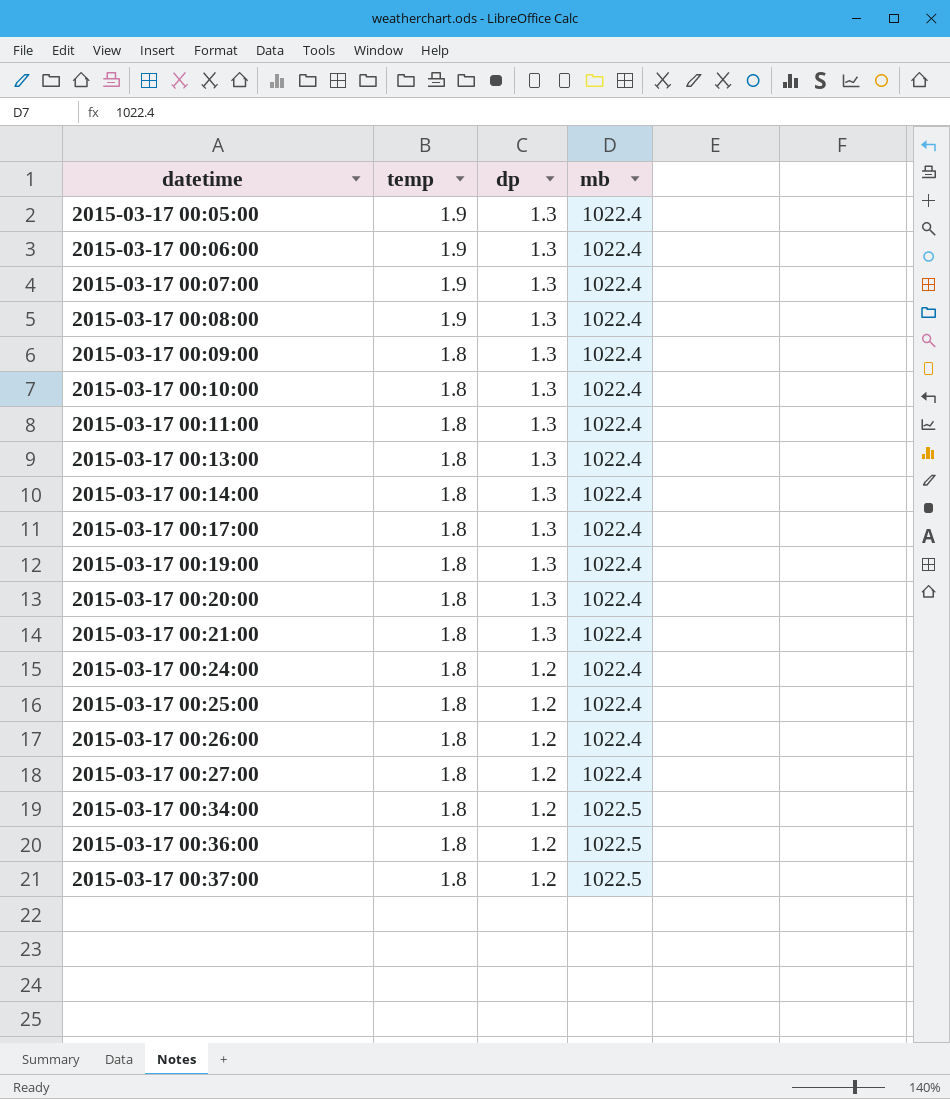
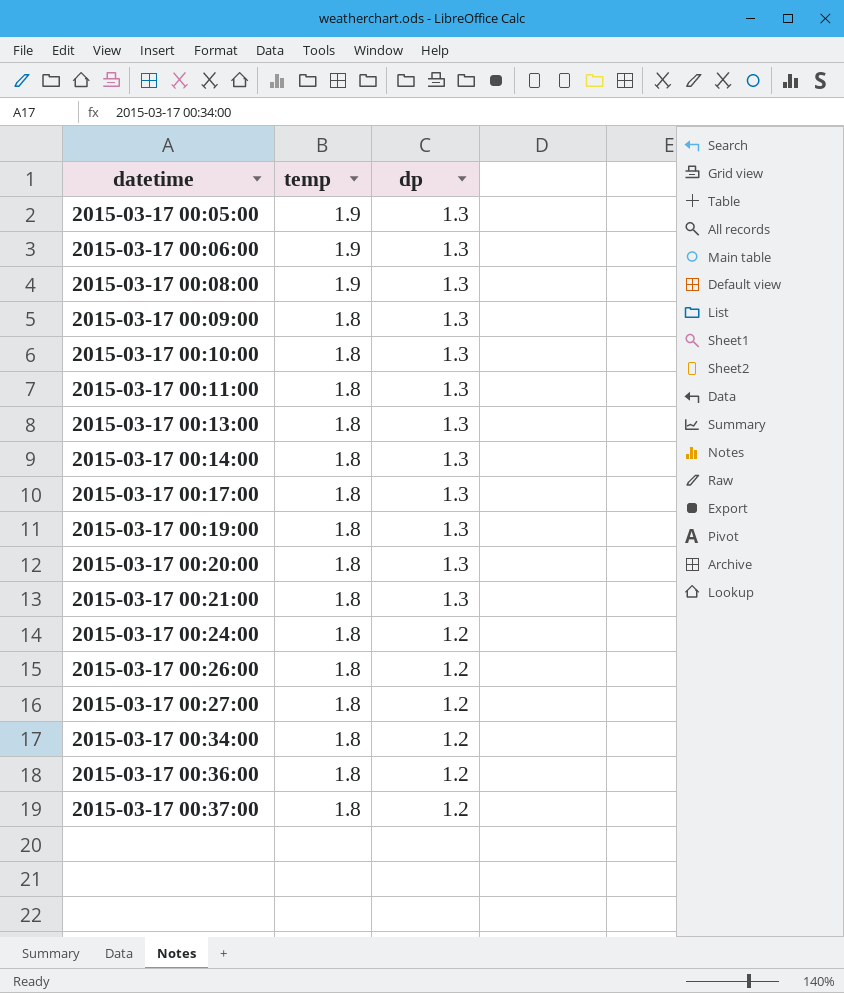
column mb | position: 4 -> none
row 2015-03-17 00:07:00: 1.9 | 1.3 | 1022.4 -> none
row 2015-03-17 00:25:00: 1.8 | 1.2 | 1022.4 -> none

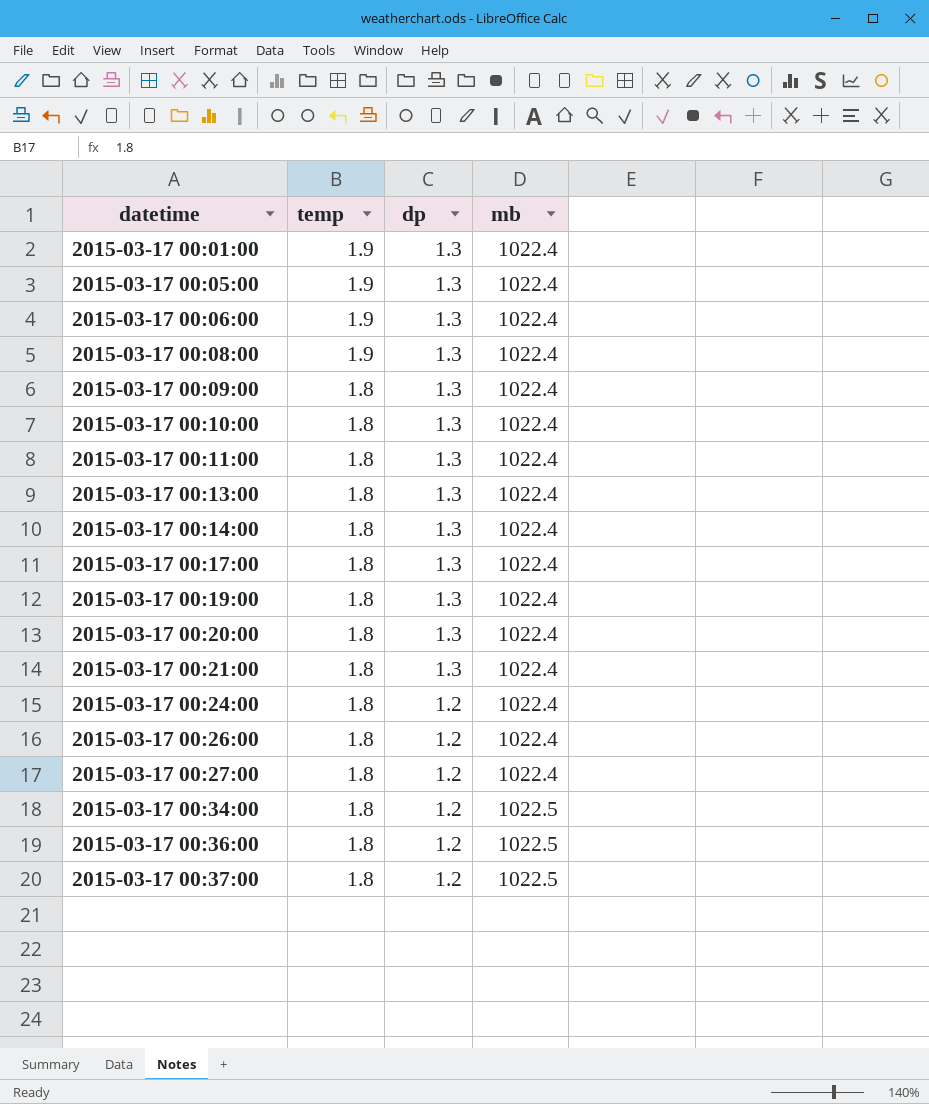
column mb | position: none -> 4
row 2015-03-17 00:01:00: none -> 1.9 | 1.3 | 1022.4

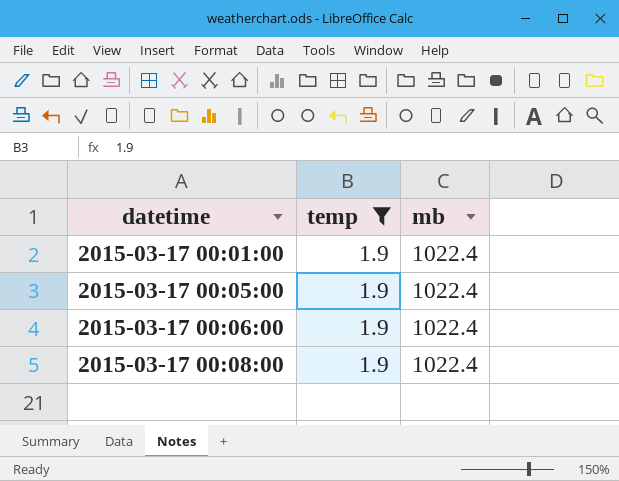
filter: none -> temp = 1.9
column dp | position: 3 -> none

